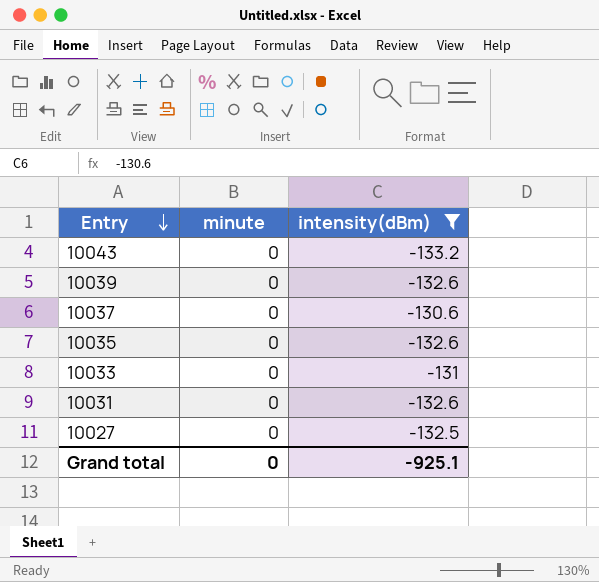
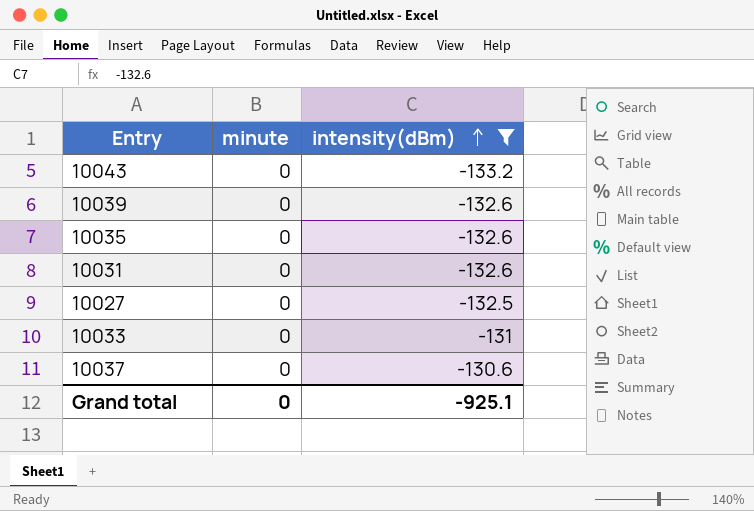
row order: Entry descending -> intensity(dBm) ascending

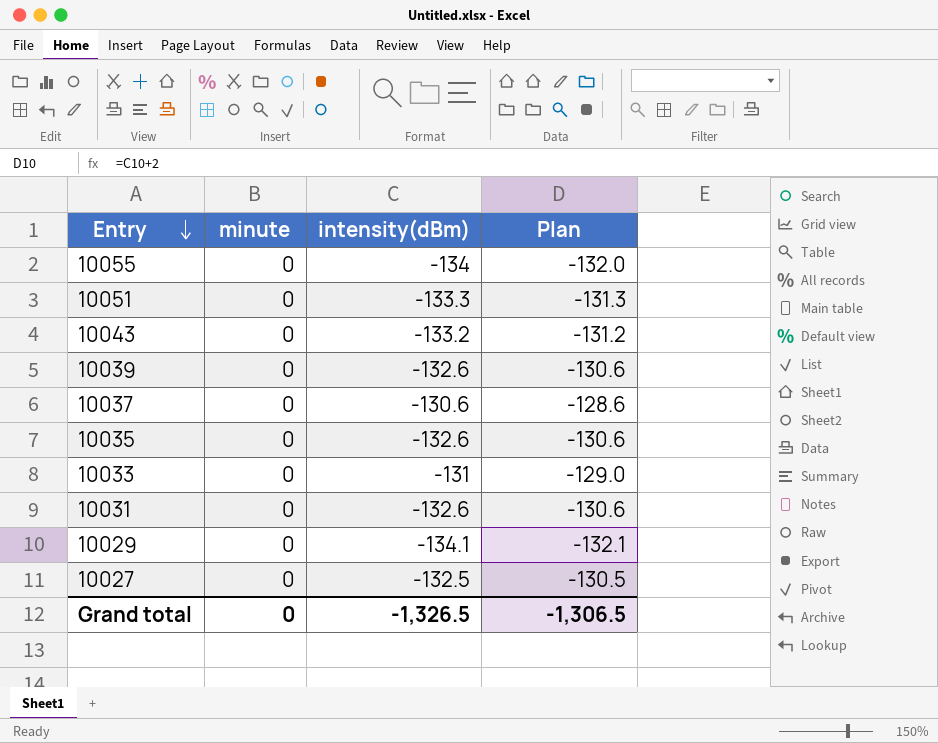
filter: intensity(dBm) >= -133.2 -> none
row order: intensity(dBm) ascending -> Entry descending
column Plan | formula: none -> [intensity(dBm)] + 2
Grand total | intensity(dBm): -925.1 -> -1,326.5

